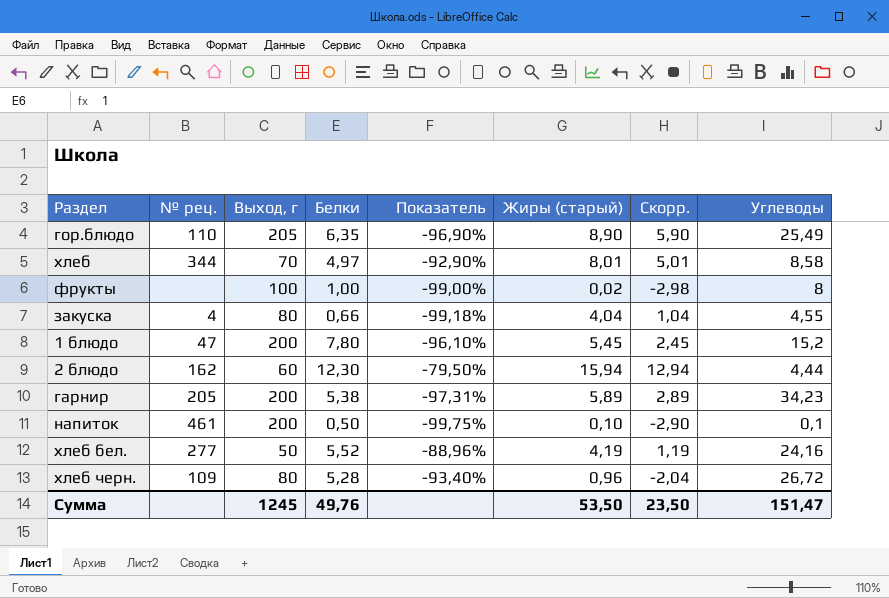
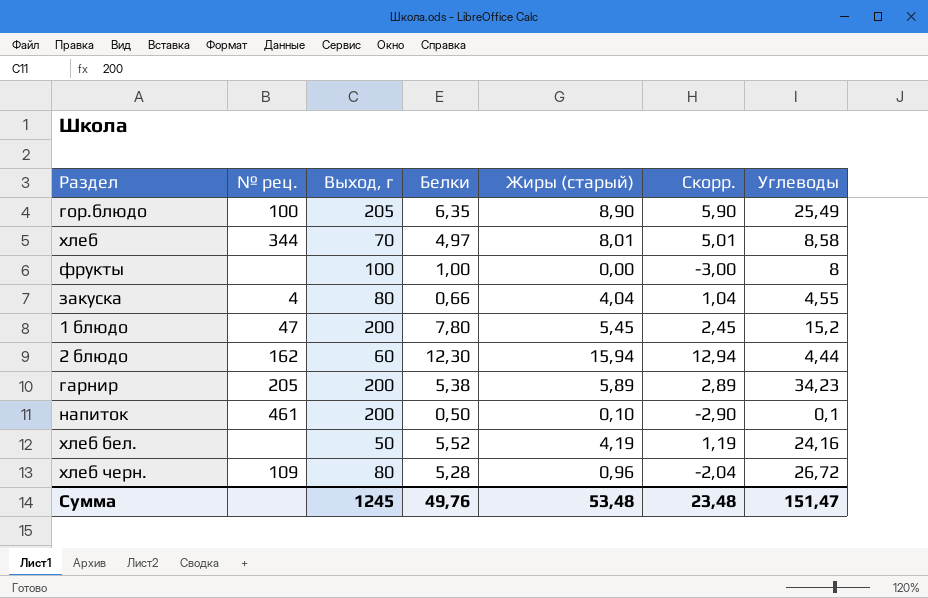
column Показатель | formula: ([Белки] - [Выход, г]) / [Выход, г] -> none
гор.блюдо | № рец.: 110 -> 100
фрукты | Жиры (старый): 0,02 -> 0,00
фрукты | Скорр.: -2,98 -> -3,00
хлеб бел. | № рец.: 277 -> none
Сумма | Жиры (старый): 53,50 -> 53,48
Сумма | Скорр.: 23,50 -> 23,48

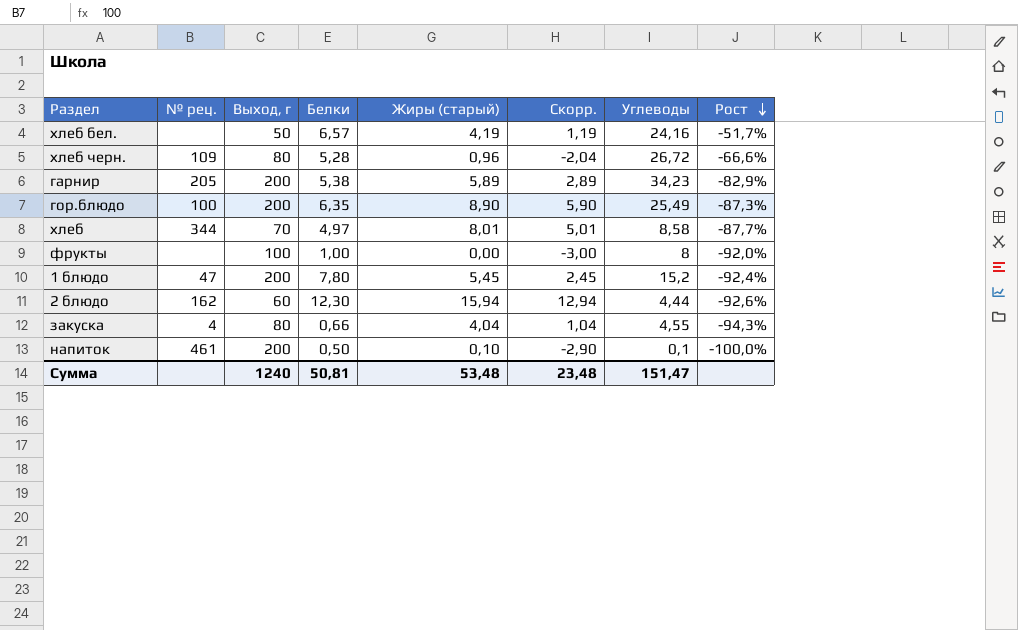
row order: none -> Рост descending
column Рост | formula: none -> ([Углеводы] - [Выход, г]) / [Выход, г]
хлеб бел. | Белки: 5,52 -> 6,57
гор.блюдо | Выход, г: 205 -> 200
Сумма | Выход, г: 1245 -> 1240
Сумма | Белки: 49,76 -> 50,81

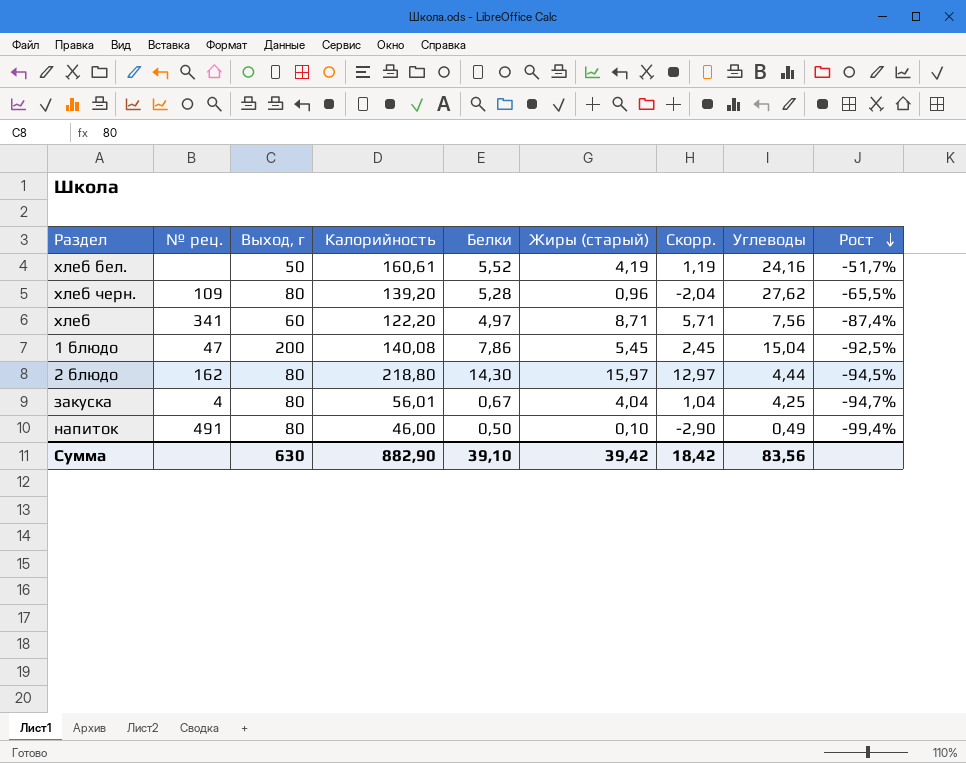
column Калорийность | position: none -> 4
row гарнир: 205 | 200 | 5,38 | 5,89 | 2,89 | 34,23 | -82,9% -> none
row гор.блюдо: 100 | 200 | 6,35 | 8,90 | 5,90 | 25,49 | -87,3% -> none
row фрукты: none | 100 | 1,00 | 0,00 | -3,00 | 8 | -92,0% -> none
хлеб бел. | Белки: 6,57 -> 5,52
хлеб черн. | Углеводы: 26,72 -> 27,62
хлеб черн. | Рост: -66,6% -> -65,5%
хлеб | № рец.: 344 -> 341
хлеб | Выход, г: 70 -> 60
хлеб | Жиры (старый): 8,01 -> 8,71
хлеб | Скорр.: 5,01 -> 5,71
хлеб | Углеводы: 8,58 -> 7,56
хлеб | Рост: -87,7% -> -87,4%
1 блюдо | Белки: 7,80 -> 7,86
1 блюдо | Углеводы: 15,2 -> 15,04
1 блюдо | Рост: -92,4% -> -92,5%
2 блюдо | Выход, г: 60 -> 80
2 блюдо | Белки: 12,30 -> 14,30
2 блюдо | Жиры (старый): 15,94 -> 15,97
2 блюдо | Скорр.: 12,94 -> 12,97
2 блюдо | Рост: -92,6% -> -94,5%
закуска | Белки: 0,66 -> 0,67
закуска | Углеводы: 4,55 -> 4,25
закуска | Рост: -94,3% -> -94,7%
напиток | № рец.: 461 -> 491
напиток | Выход, г: 200 -> 80
напиток | Углеводы: 0,1 -> 0,49
напиток | Рост: -100,0% -> -99,4%
Сумма | Выход, г: 1240 -> 630
Сумма | Белки: 50,81 -> 39,10
Сумма | Жиры (старый): 53,48 -> 39,42
Сумма | Скорр.: 23,48 -> 18,42
Сумма | Углеводы: 151,47 -> 83,56

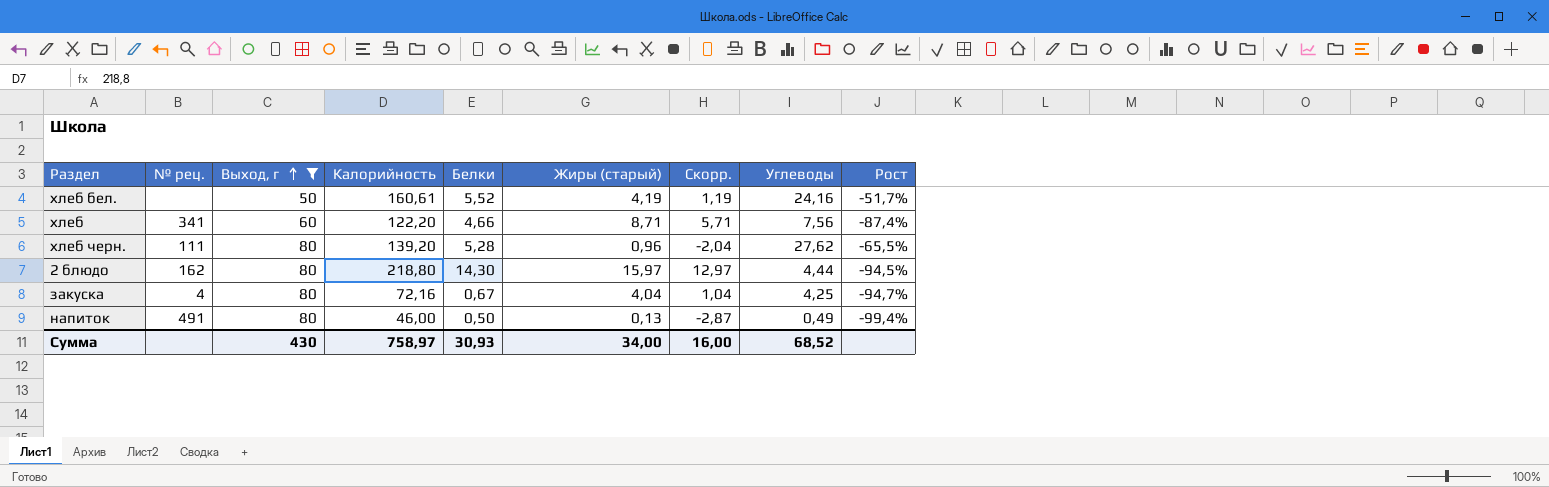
filter: none -> Выход, г != 200
row order: Рост descending -> Выход, г ascending
хлеб | Белки: 4,97 -> 4,66
хлеб черн. | № рец.: 109 -> 111
закуска | Калорийность: 56,01 -> 72,16
напиток | Жиры (старый): 0,10 -> 0,13
напиток | Скорр.: -2,90 -> -2,87
Сумма | Выход, г: 630 -> 430
Сумма | Калорийность: 882,90 -> 758,97
Сумма | Белки: 39,10 -> 30,93
Сумма | Жиры (старый): 39,42 -> 34,00
Сумма | Скорр.: 18,42 -> 16,00
Сумма | Углеводы: 83,56 -> 68,52

